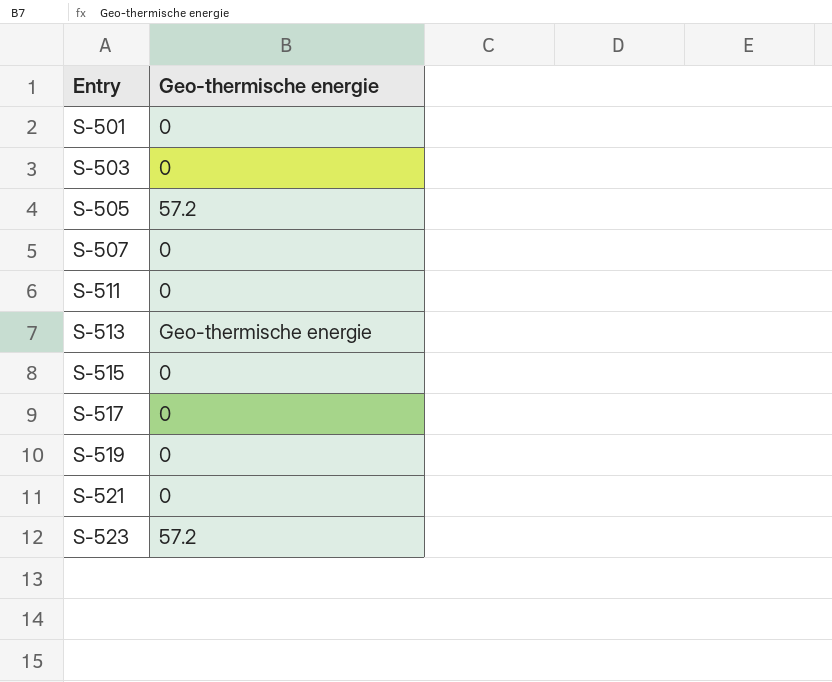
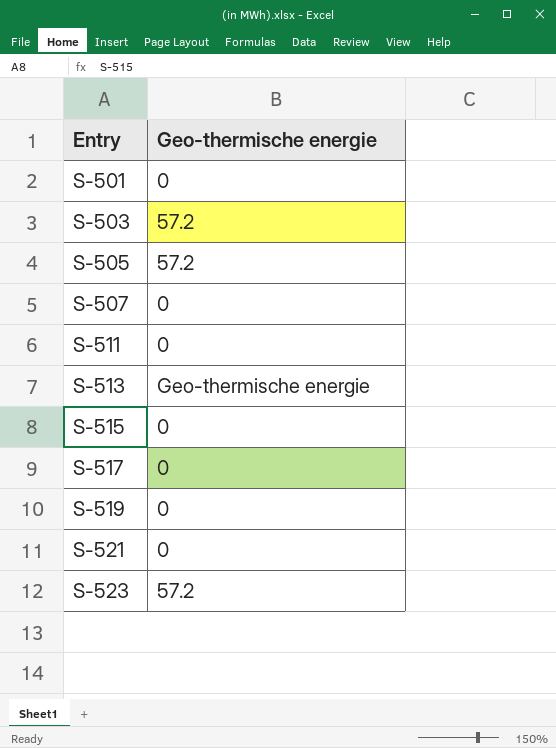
S-503 | Geo-thermische energie: 0 -> 57.2

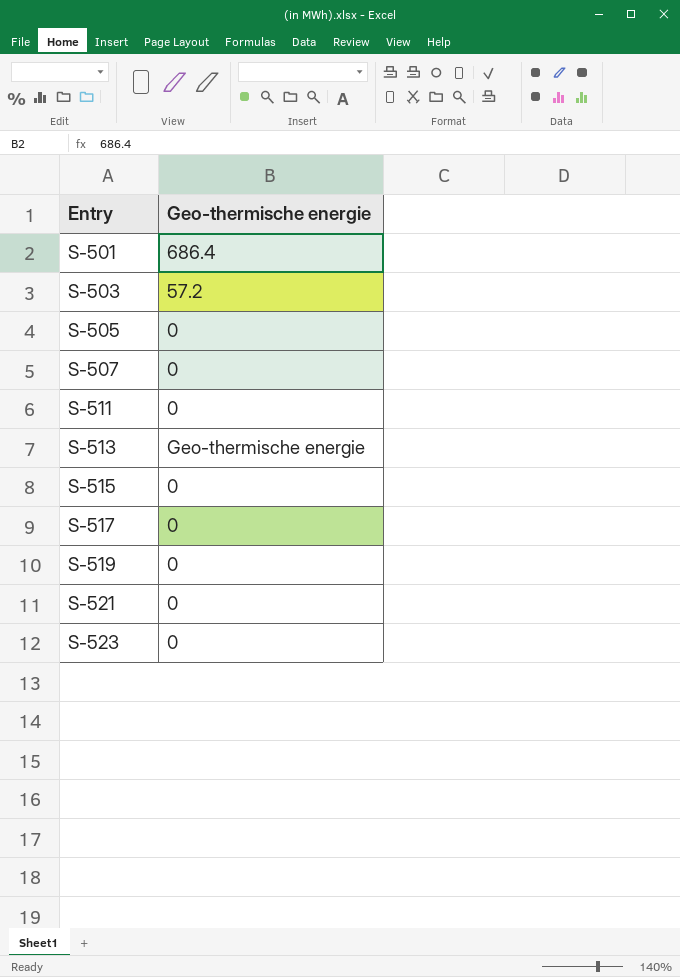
S-501 | Geo-thermische energie: 0 -> 686.4
S-505 | Geo-thermische energie: 57.2 -> 0
S-523 | Geo-thermische energie: 57.2 -> 0

